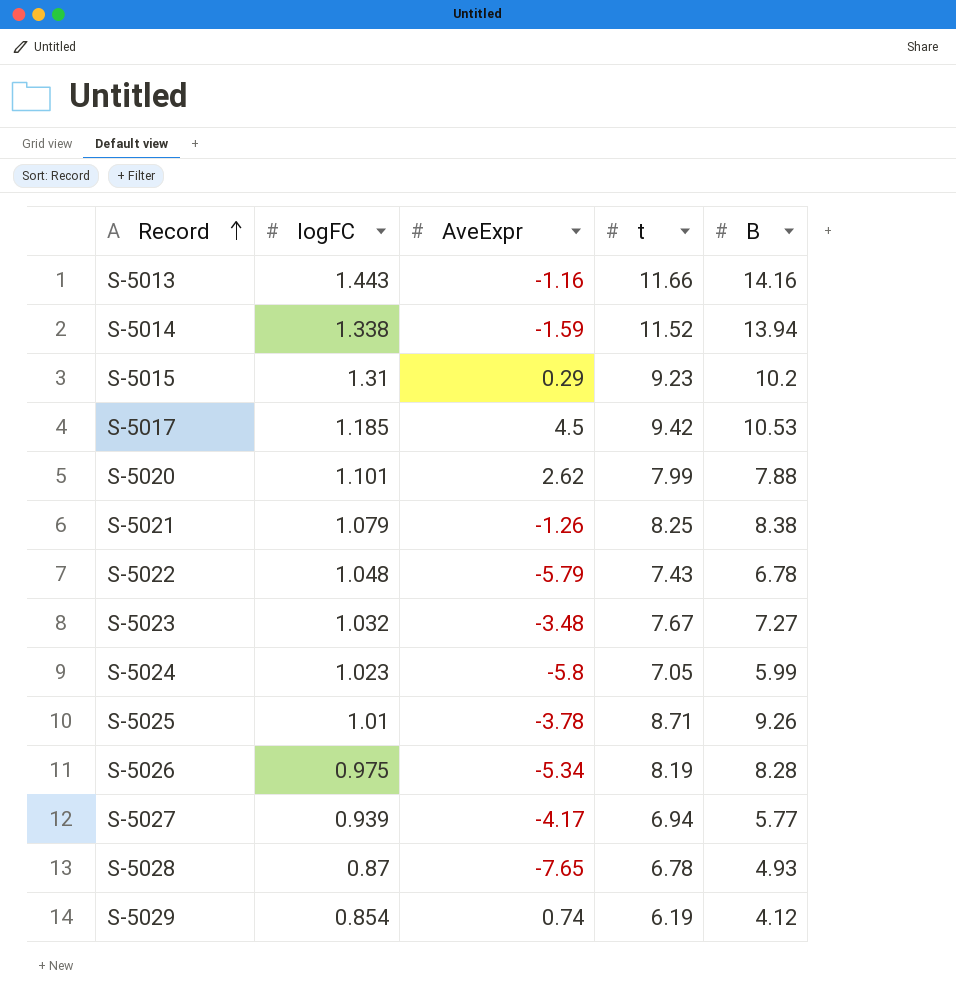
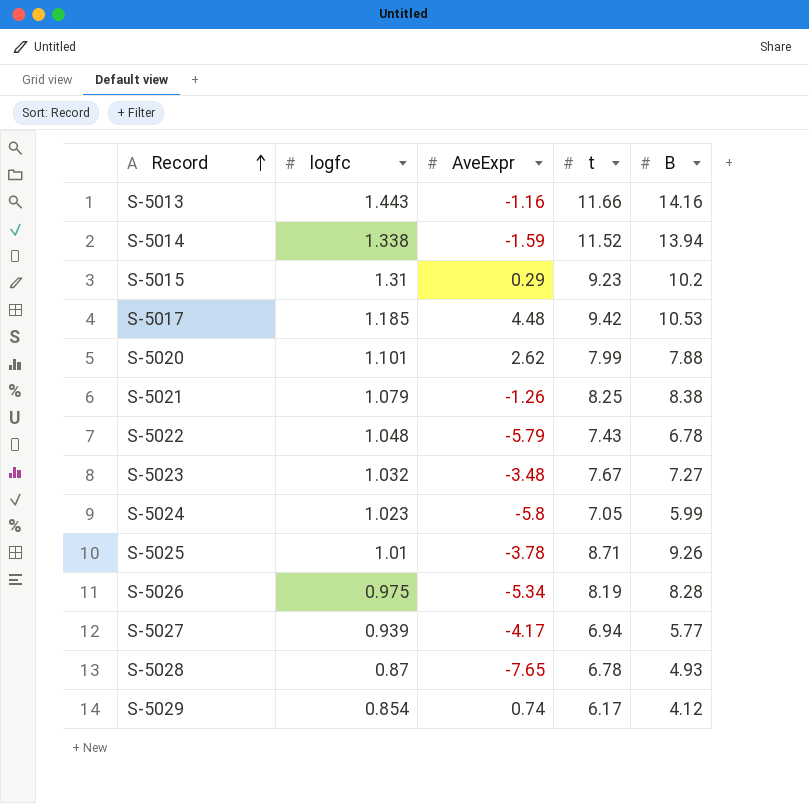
column name: logFC -> logfc
S-5017 | AveExpr: 4.5 -> 4.48
S-5029 | t: 6.19 -> 6.17

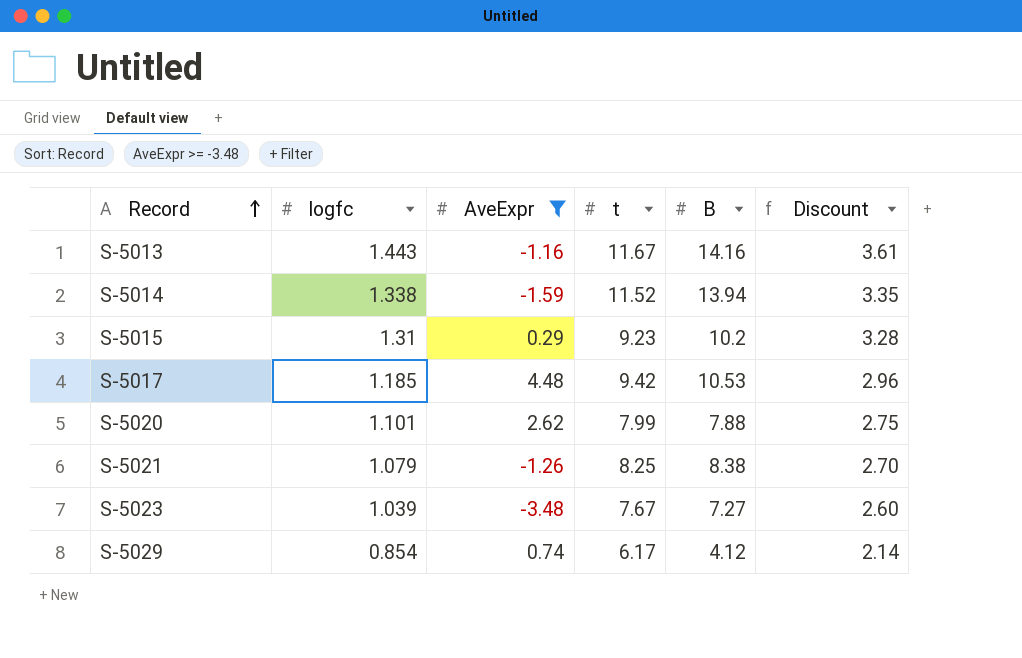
filter: none -> AveExpr >= -3.48
column Discount | formula: none -> [logfc] * 2.5
S-5013 | t: 11.66 -> 11.67
S-5023 | logfc: 1.032 -> 1.039

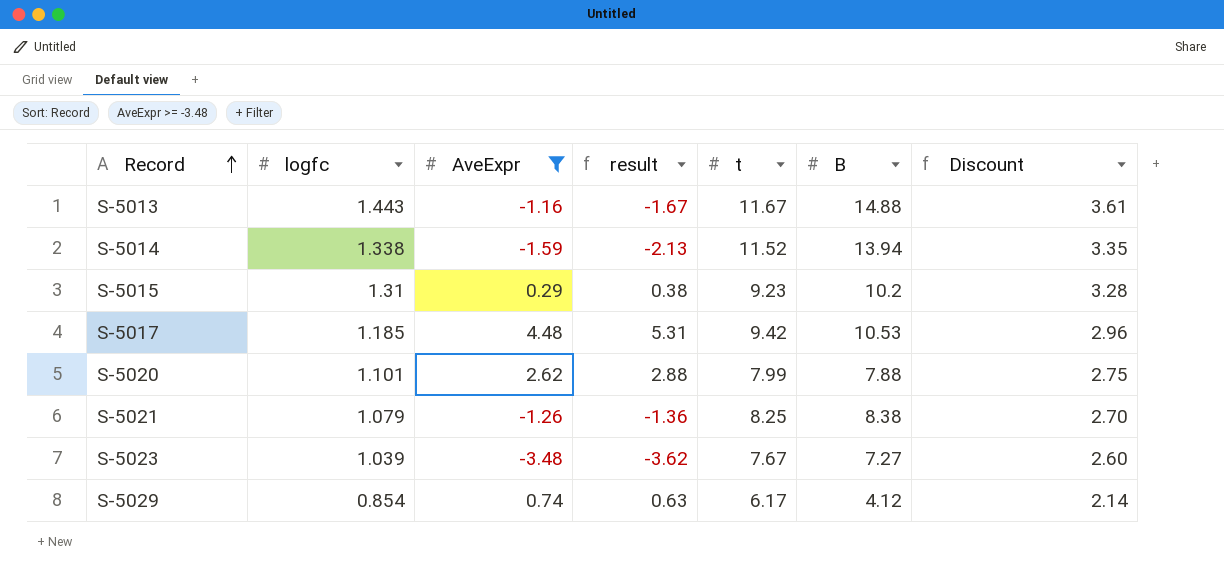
column result | formula: none -> [logfc] * [AveExpr]
S-5013 | B: 14.16 -> 14.88

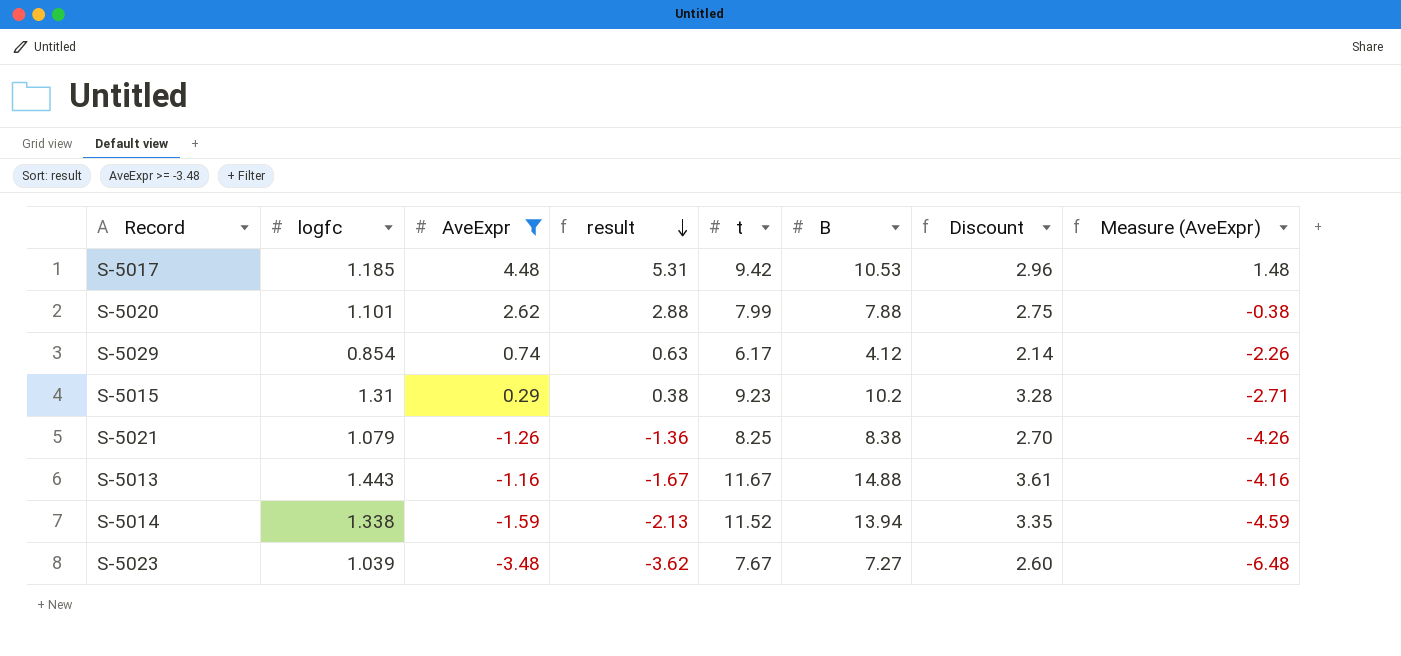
row order: Record ascending -> result descending
column Measure (AveExpr) | formula: none -> [AveExpr] - 3

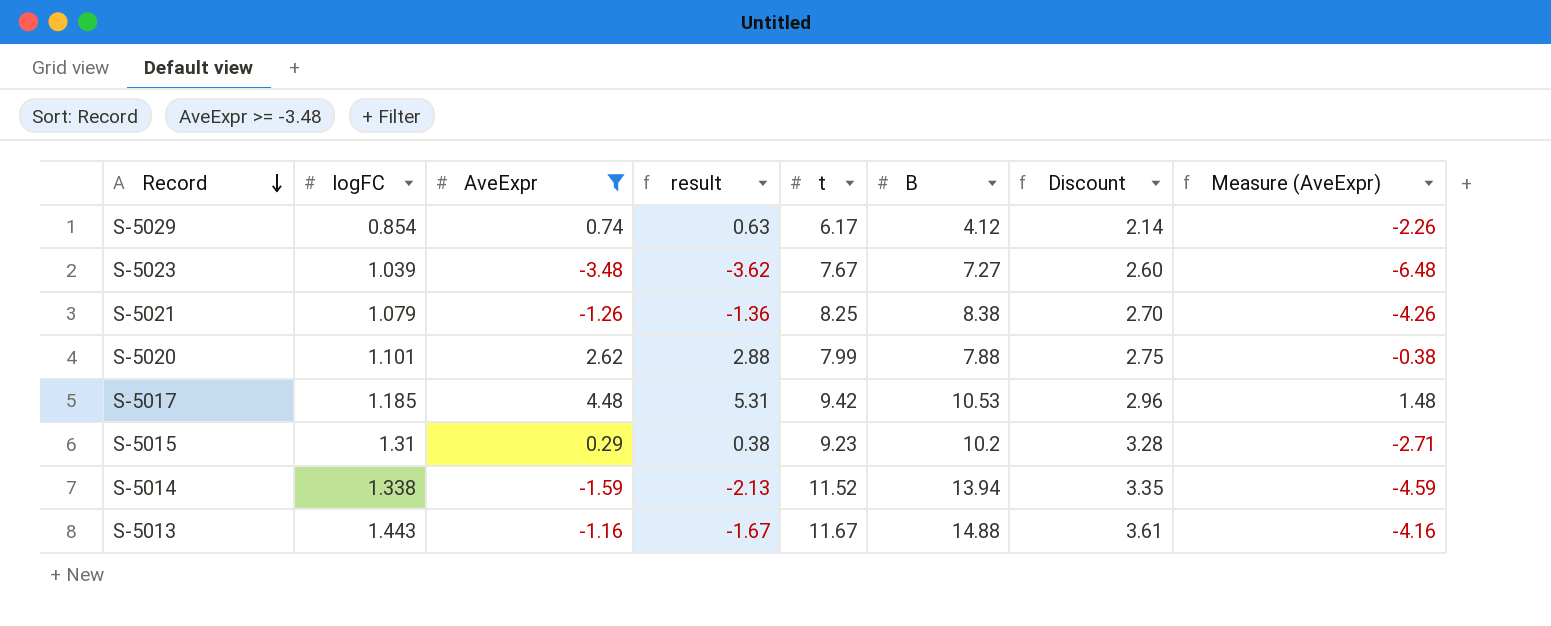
row order: result descending -> Record descending
column name: logfc -> logFC

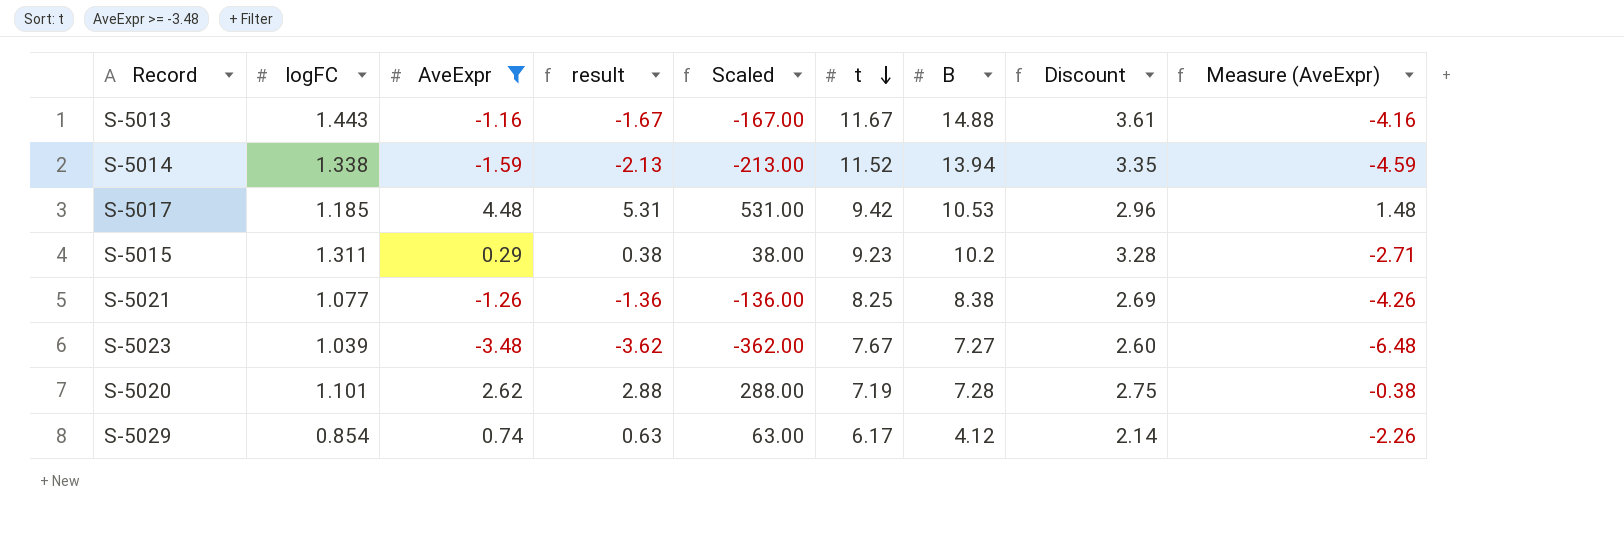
row order: Record descending -> t descending
column Scaled | formula: none -> [result] * 100
S-5015 | logFC: 1.31 -> 1.311
S-5021 | logFC: 1.079 -> 1.077
S-5021 | Discount: 2.70 -> 2.69
S-5020 | t: 7.99 -> 7.19
S-5020 | B: 7.88 -> 7.28

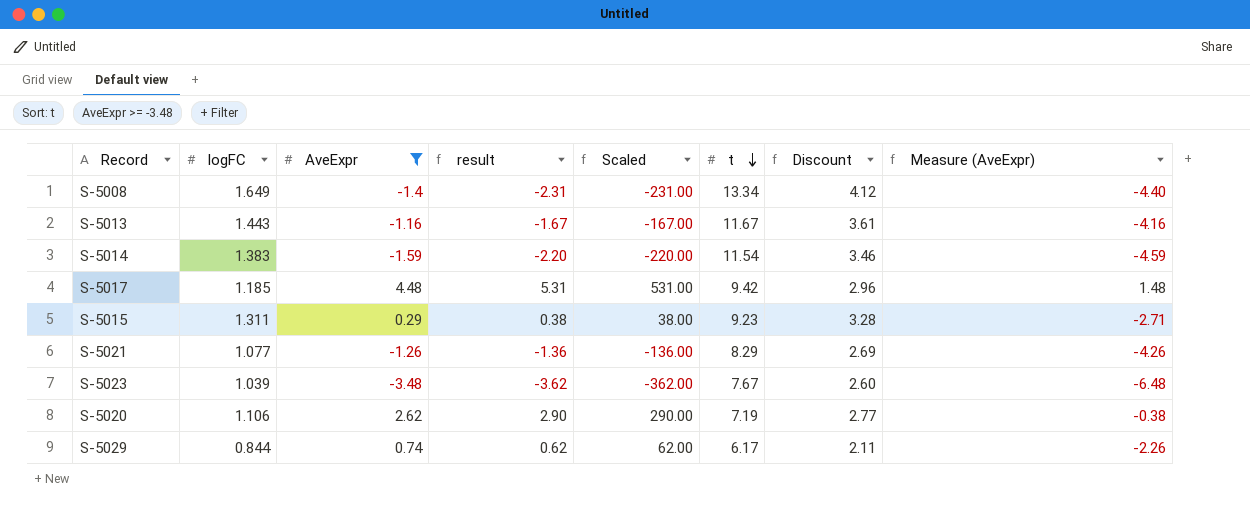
column B | position: 7 -> none
row S-5008: none -> 1.649 | -1.4 | -2.31 | -231.00 | 13.34 | 4.12 | -4.40
S-5014 | logFC: 1.338 -> 1.383
S-5014 | result: -2.13 -> -2.20
S-5014 | Scaled: -213.00 -> -220.00
S-5014 | t: 11.52 -> 11.54
S-5014 | Discount: 3.35 -> 3.46
S-5021 | t: 8.25 -> 8.29
S-5020 | logFC: 1.101 -> 1.106
S-5020 | result: 2.88 -> 2.90
S-5020 | Scaled: 288.00 -> 290.00
S-5020 | Discount: 2.75 -> 2.77
S-5029 | logFC: 0.854 -> 0.844
S-5029 | result: 0.63 -> 0.62
S-5029 | Scaled: 63.00 -> 62.00
S-5029 | Discount: 2.14 -> 2.11

